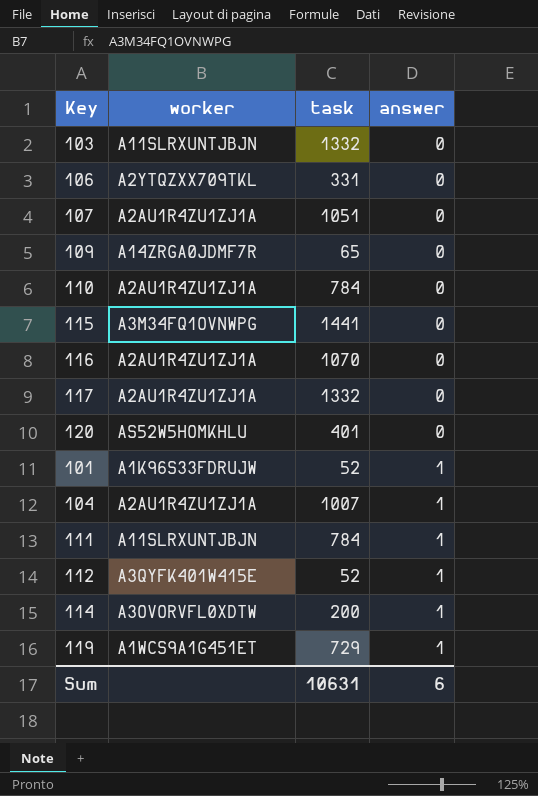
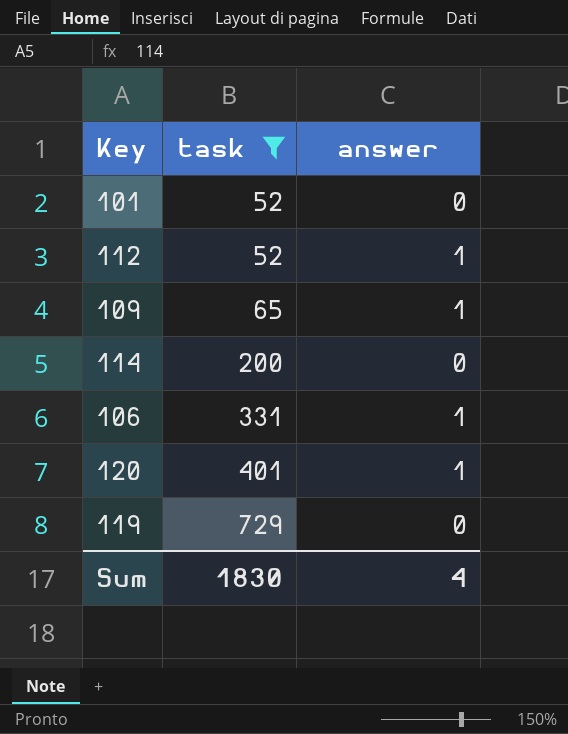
filter: none -> task <= 729
row order: answer ascending -> task ascending
column worker | position: 2 -> none
101 | answer: 1 -> 0
109 | answer: 0 -> 1
114 | answer: 1 -> 0
106 | answer: 0 -> 1
120 | answer: 0 -> 1
119 | answer: 1 -> 0
Sum | task: 10631 -> 1830
Sum | answer: 6 -> 4

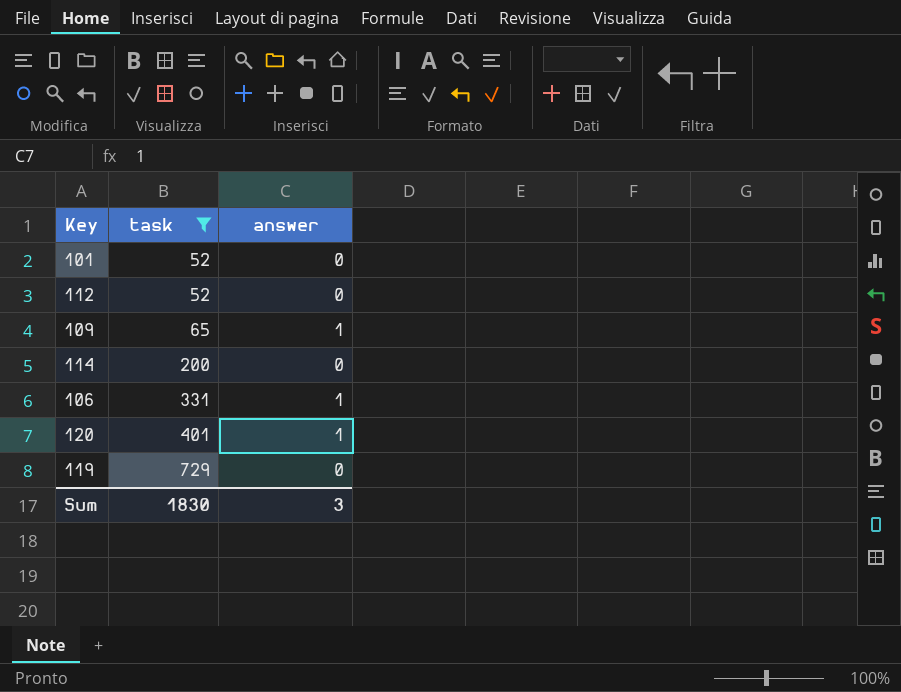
112 | answer: 1 -> 0
Sum | answer: 4 -> 3

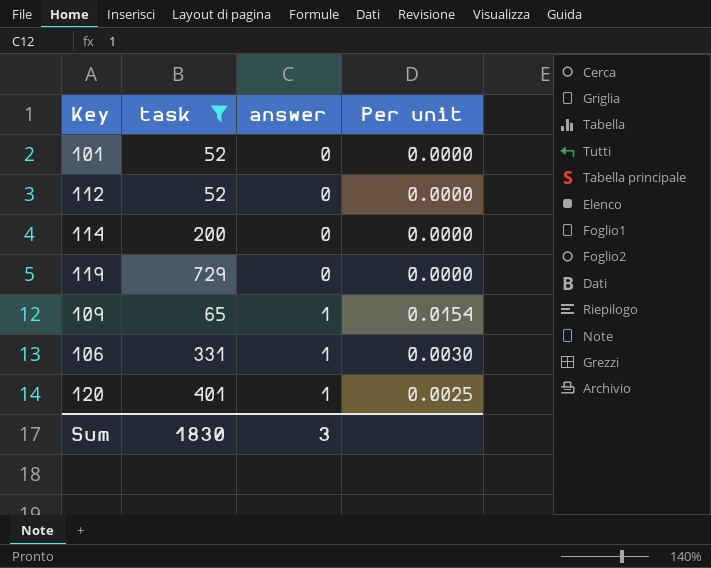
row order: task ascending -> answer ascending
column Per unit | formula: none -> [answer] / [task]

